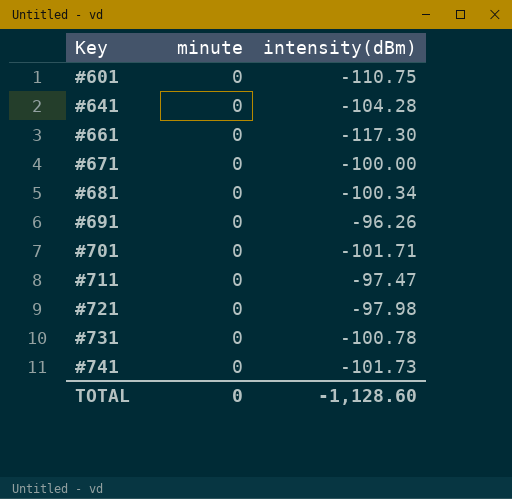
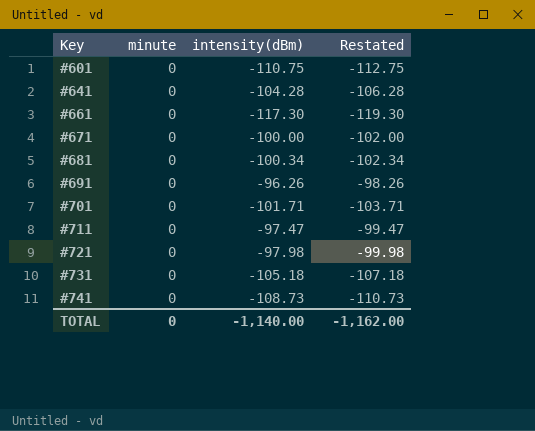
column Restated | formula: none -> [intensity(dBm)] - 2
#731 | intensity(dBm): -100.78 -> -105.18
#741 | intensity(dBm): -101.73 -> -108.73
TOTAL | intensity(dBm): -1,128.60 -> -1,140.00

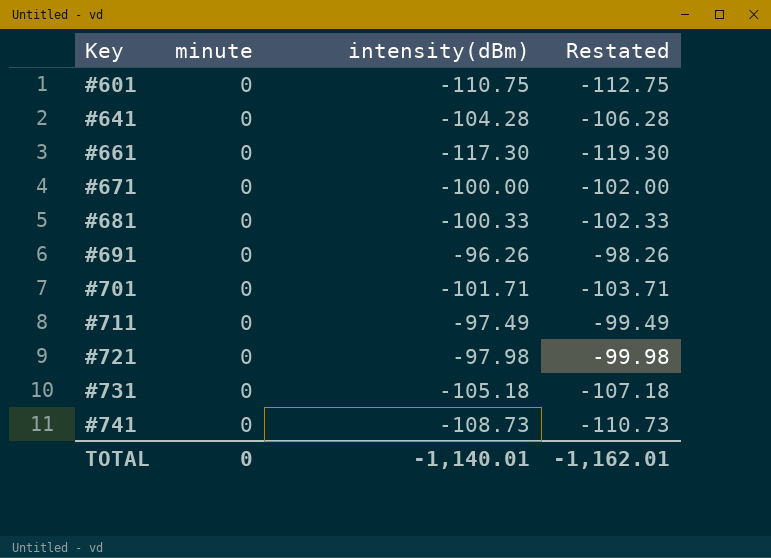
#681 | intensity(dBm): -100.34 -> -100.33
#681 | Restated: -102.34 -> -102.33
#711 | intensity(dBm): -97.47 -> -97.49
#711 | Restated: -99.47 -> -99.49
TOTAL | intensity(dBm): -1,140.00 -> -1,140.01
TOTAL | Restated: -1,162.00 -> -1,162.01

